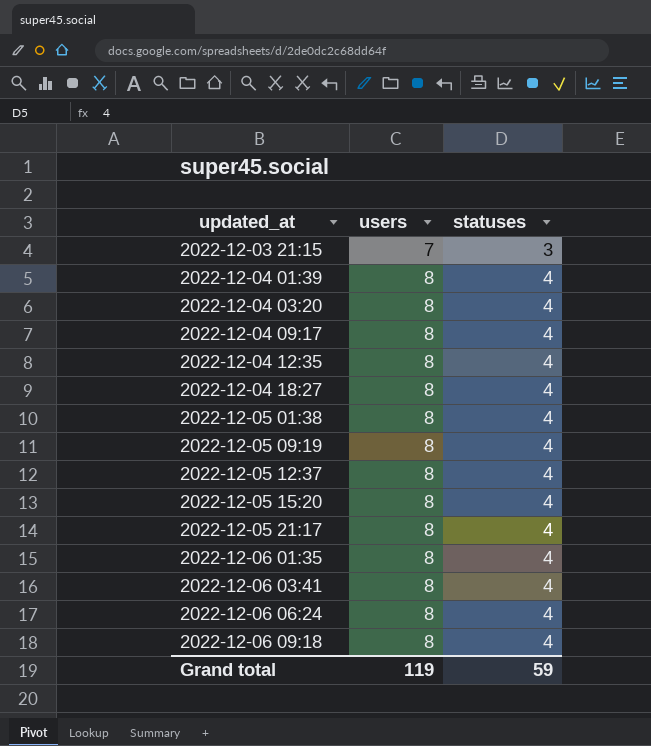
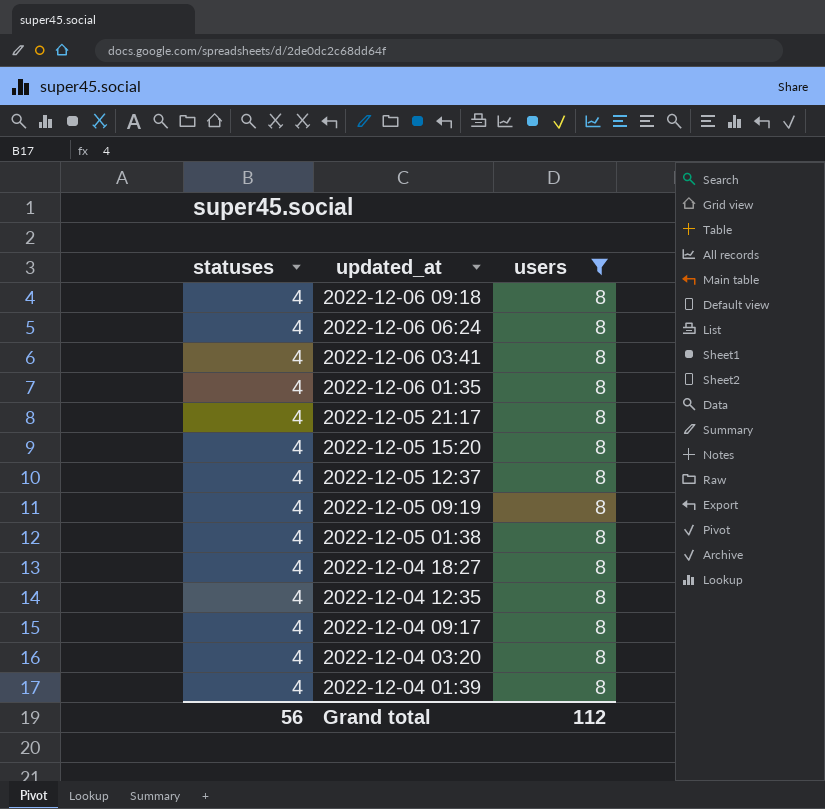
filter: none -> users = 8
row order: updated_at ascending -> updated_at descending
column statuses | position: 3 -> 1
Grand total | statuses: 59 -> 56
Grand total | users: 119 -> 112

